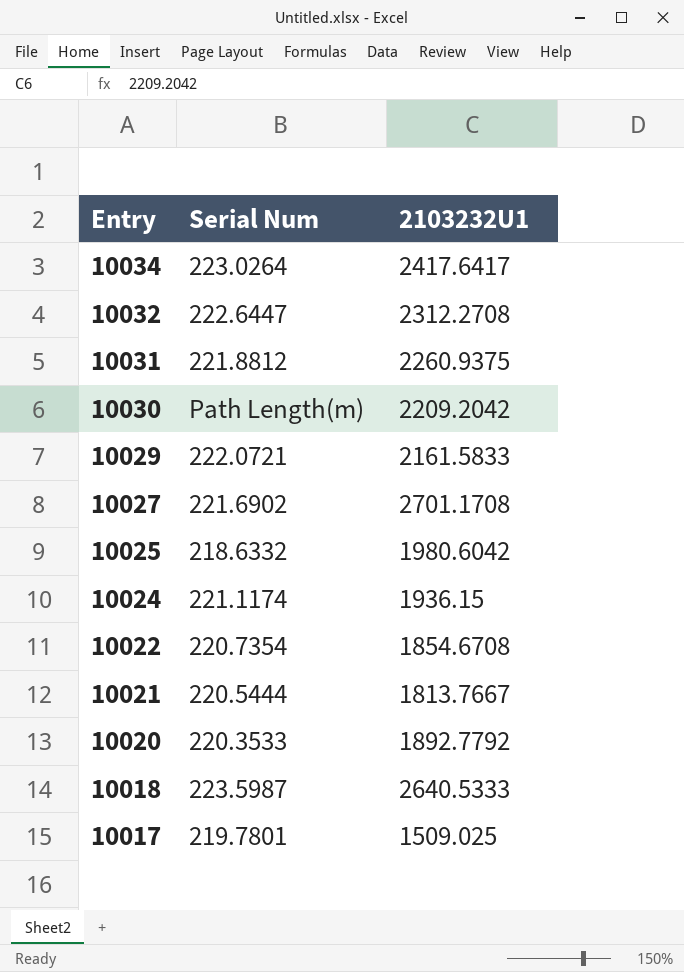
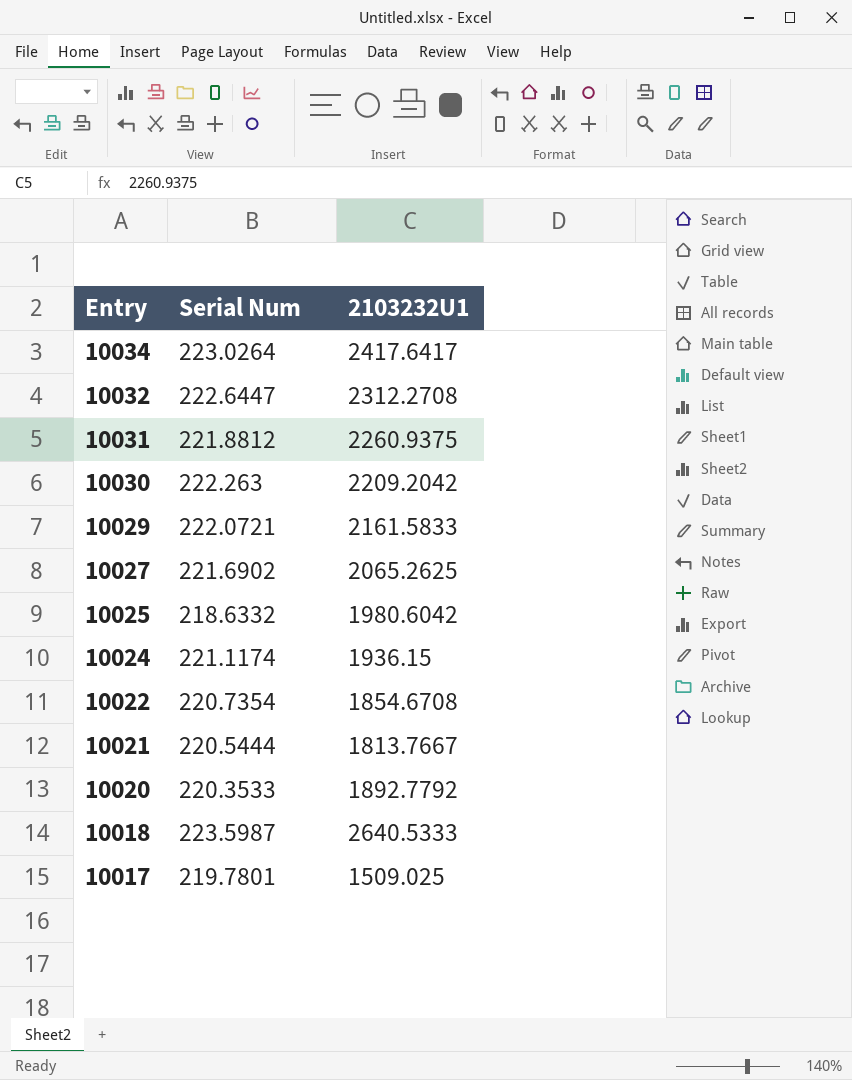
10030 | Serial Num: Path Length(m) -> 222.263
10027 | 2103232U1: 2701.1708 -> 2065.2625

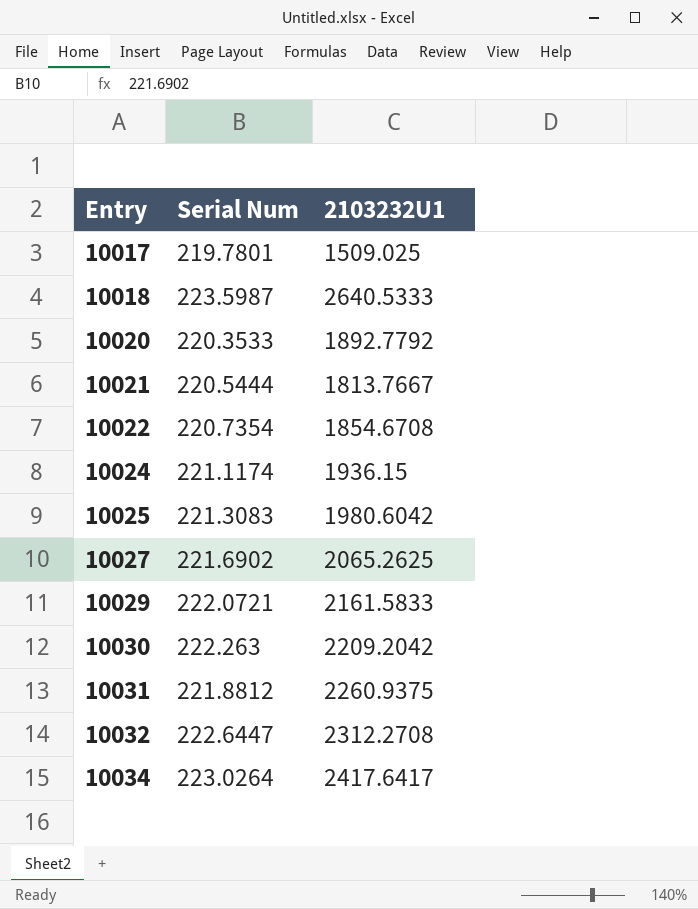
row order: Entry descending -> Entry ascending
10025 | Serial Num: 218.6332 -> 221.3083

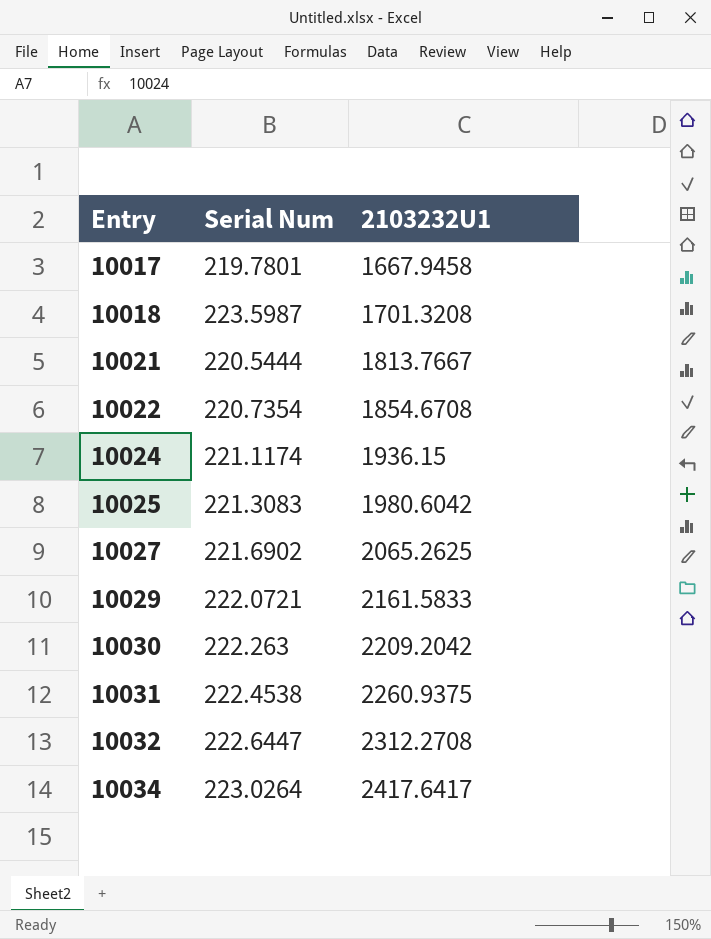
row 10020: 220.3533 | 1892.7792 -> none
10017 | 2103232U1: 1509.025 -> 1667.9458
10018 | 2103232U1: 2640.5333 -> 1701.3208
10031 | Serial Num: 221.8812 -> 222.4538

